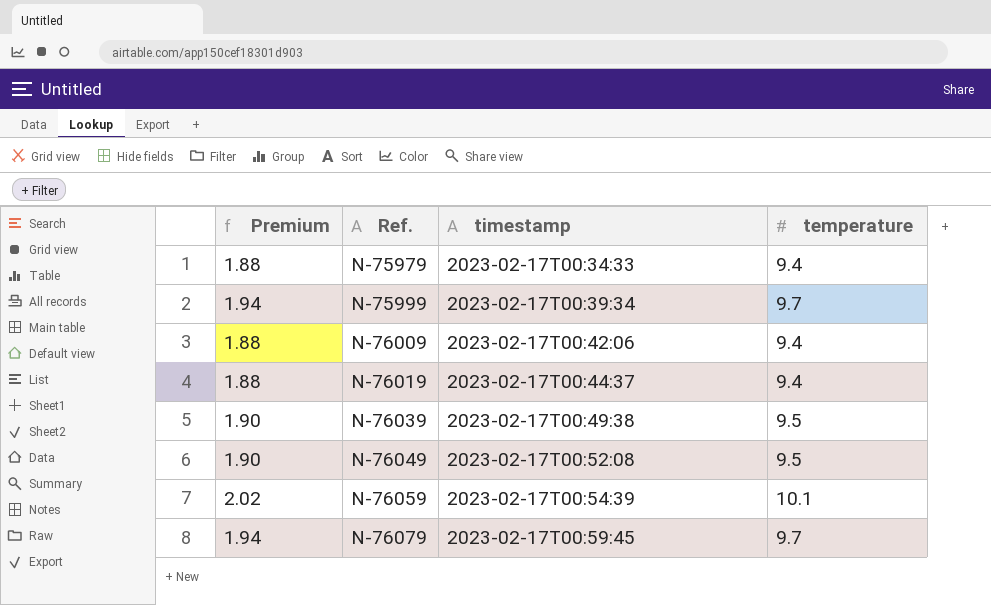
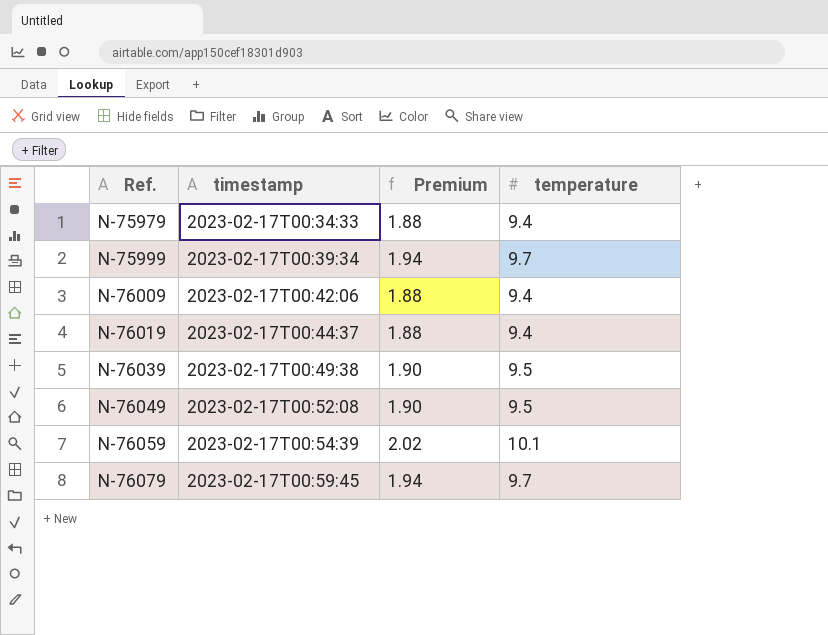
column Premium | position: 1 -> 3

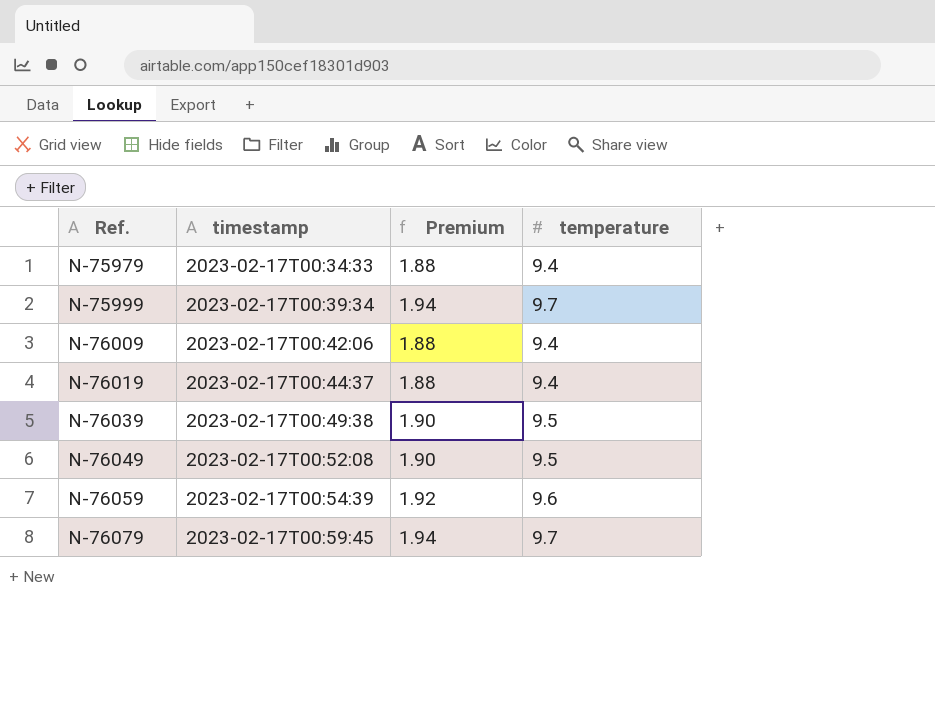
N-76059 | Premium: 2.02 -> 1.92
N-76059 | temperature: 10.1 -> 9.6

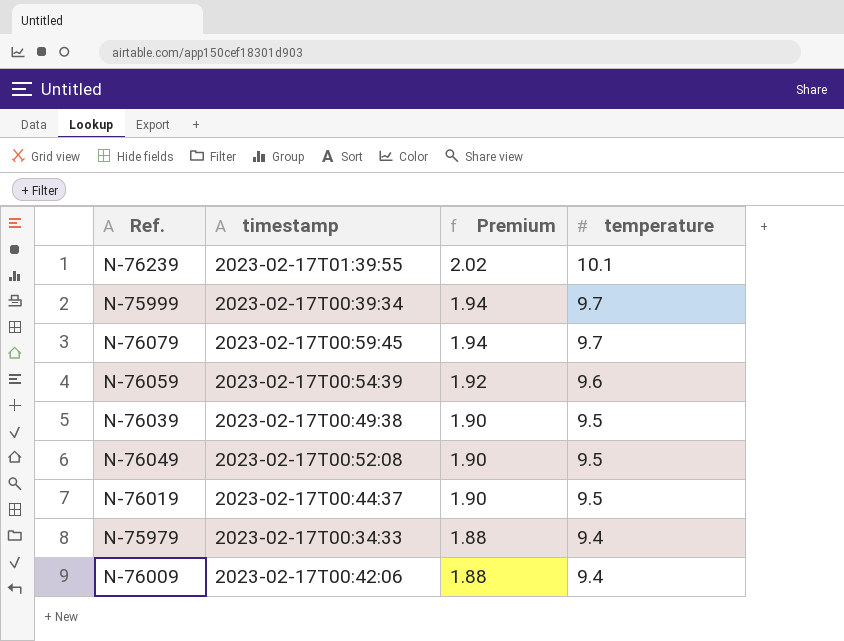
row order: Ref. ascending -> Premium descending
row N-76239: none -> 2023-02-17T01:39:55 | 2.02 | 10.1
N-76019 | Premium: 1.88 -> 1.90
N-76019 | temperature: 9.4 -> 9.5

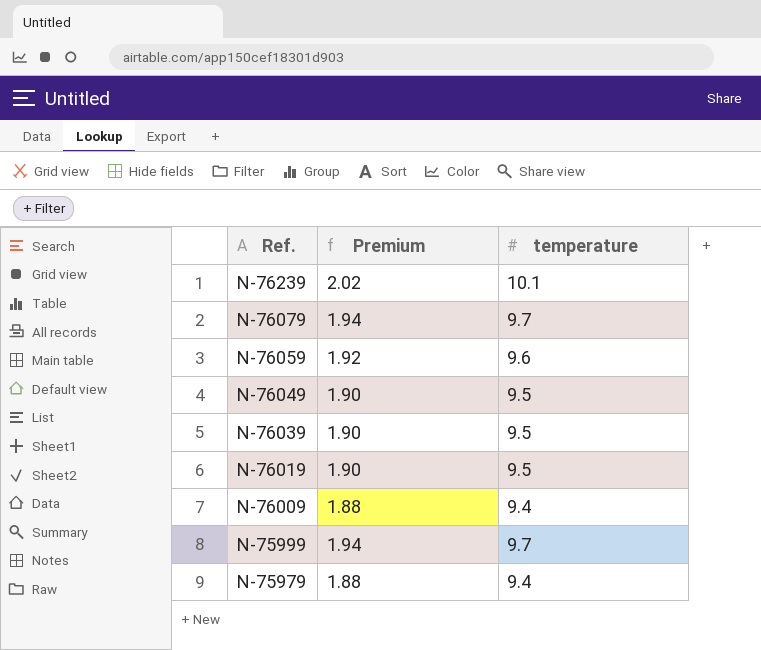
row order: Premium descending -> Ref. descending
column timestamp | position: 2 -> none

